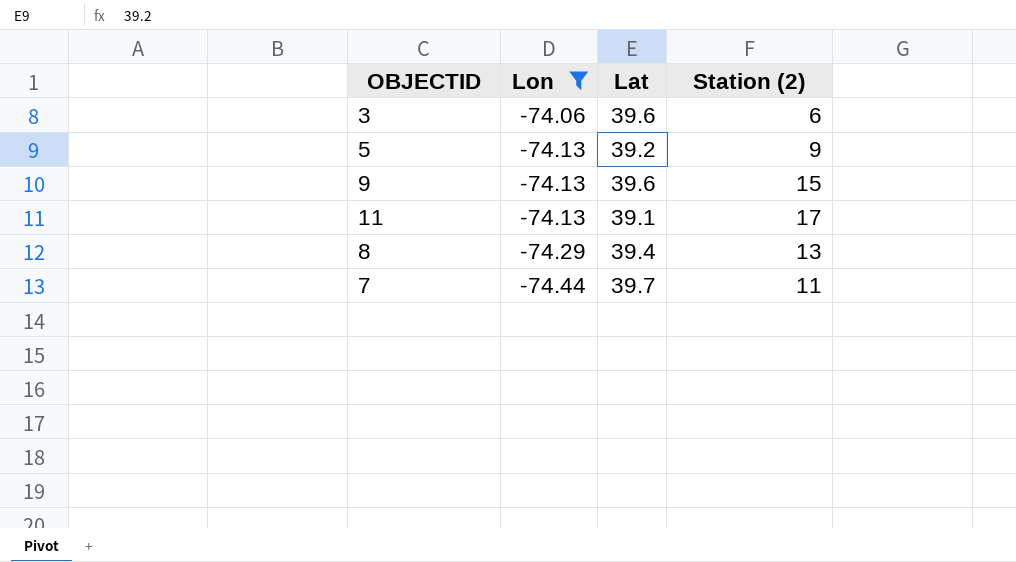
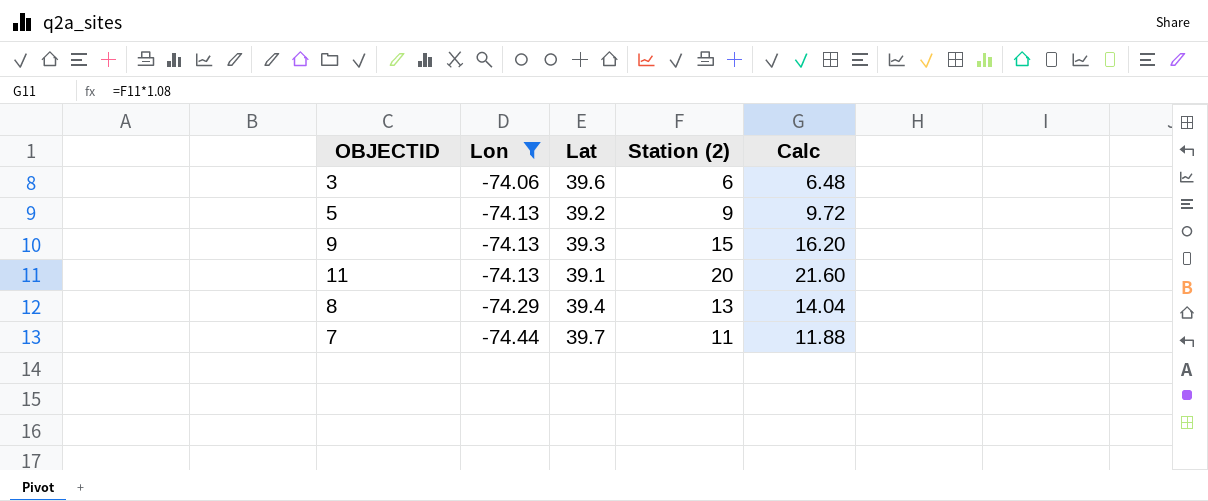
column Calc | formula: none -> [Station (2)] * 1.08
9 | Lat: 39.6 -> 39.3
11 | Station (2): 17 -> 20

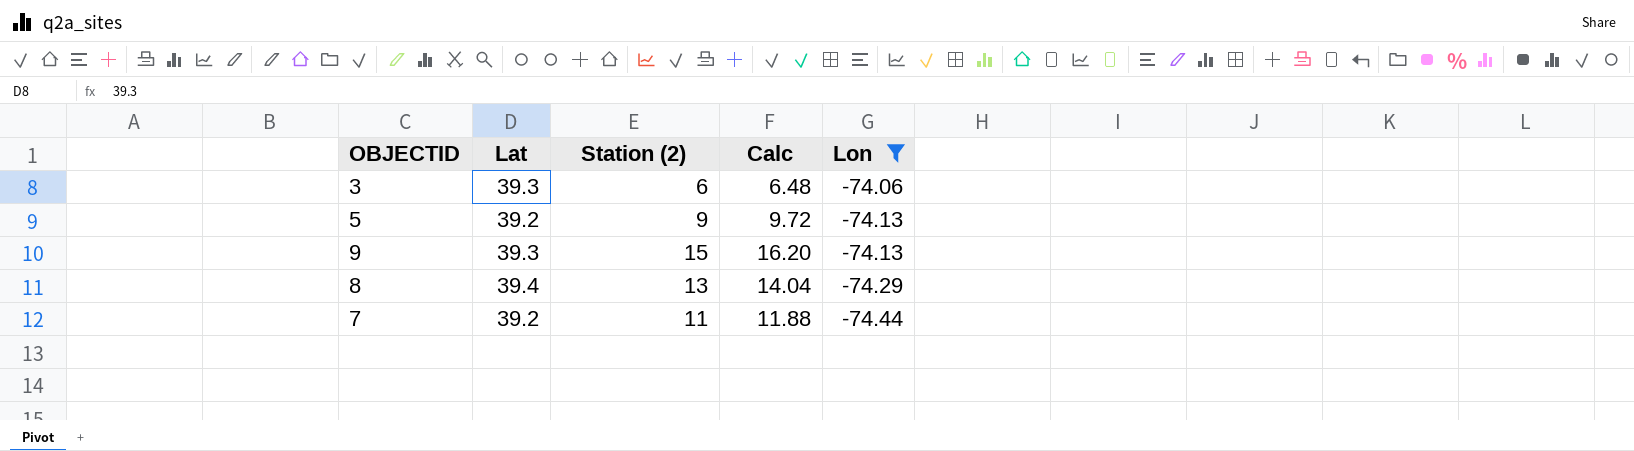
column Lon | position: 2 -> 5
row 11: -74.13 | 39.1 | 20 | 21.60 -> none
3 | Lat: 39.6 -> 39.3
7 | Lat: 39.7 -> 39.2

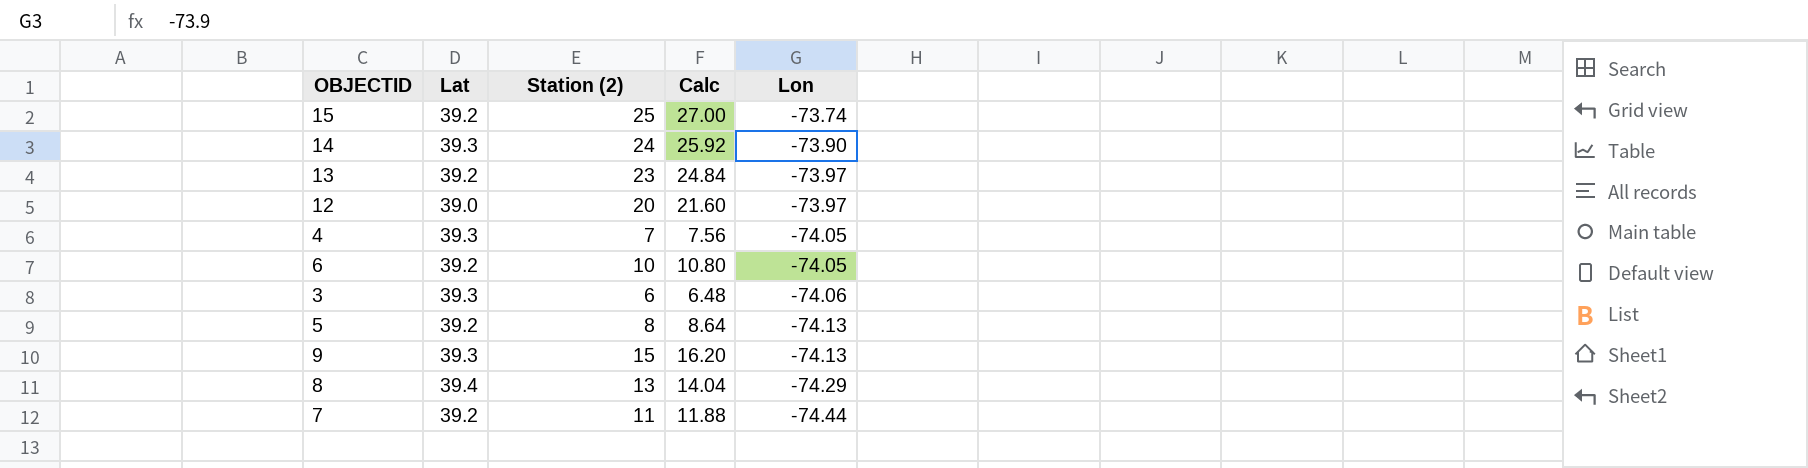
filter: Lon <= -74.06 -> none
5 | Station (2): 9 -> 8
5 | Calc: 9.72 -> 8.64

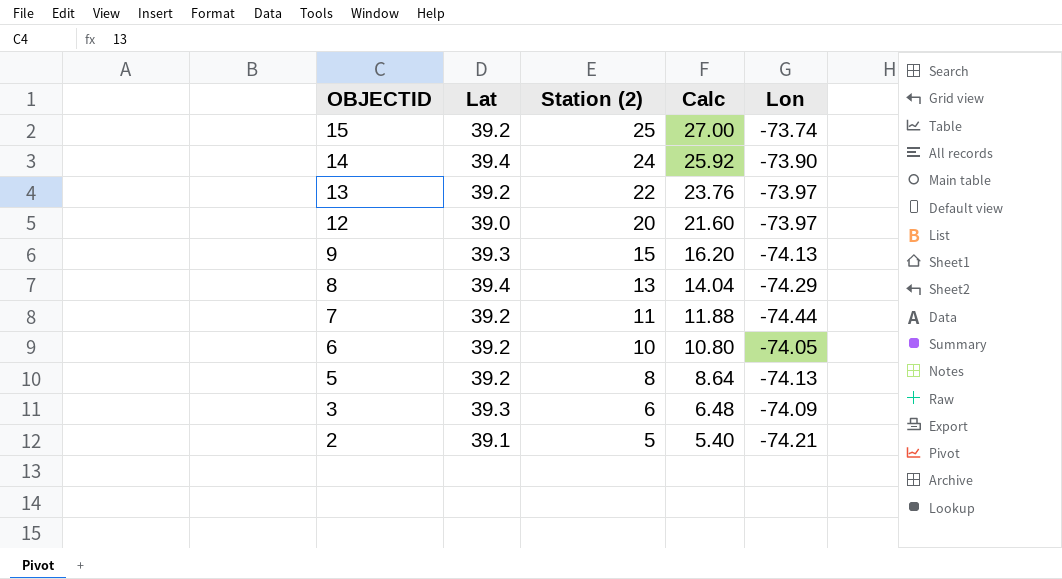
row order: Lon descending -> OBJECTID descending
row 4: 39.3 | 7 | 7.56 | -74.05 -> none
14 | Lat: 39.3 -> 39.4
13 | Station (2): 23 -> 22
13 | Calc: 24.84 -> 23.76
3 | Lon: -74.06 -> -74.09
row 2: none -> 39.1 | 5 | 5.40 | -74.21

